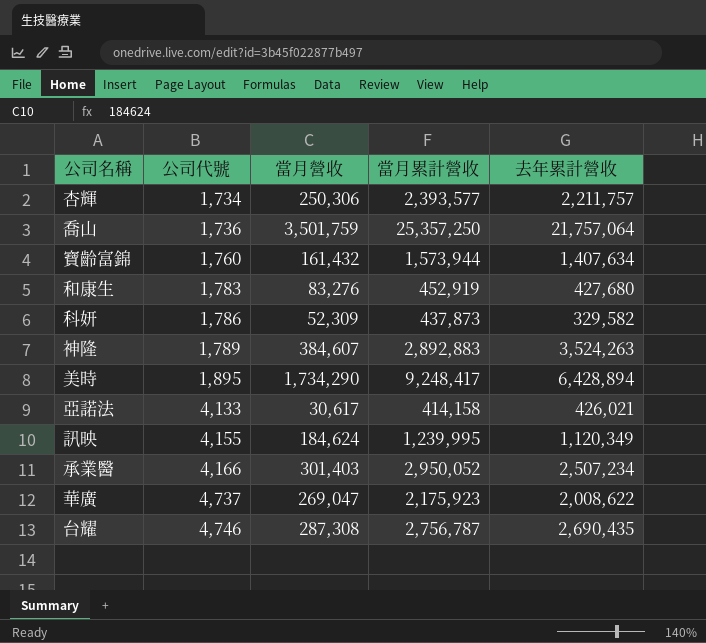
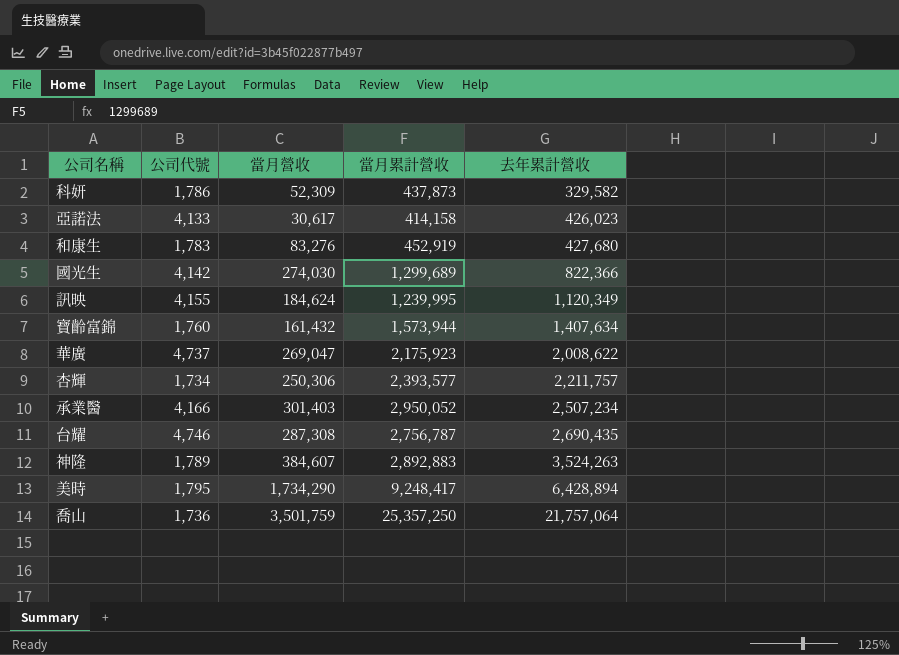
row order: 公司代號 ascending -> 去年累計營收 ascending
亞諾法 | 去年累計營收: 426,021 -> 426,023
row 國光生: none -> 4,142 | 274,030 | 1,299,689 | 822,366
美時 | 公司代號: 1,895 -> 1,795

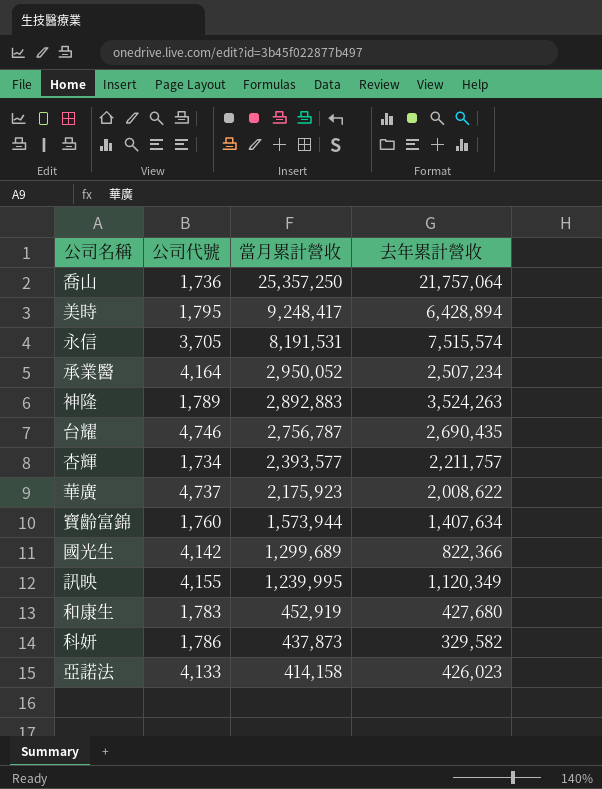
row order: 去年累計營收 ascending -> 當月累計營收 descending
column 當月營收 | position: 3 -> none
row 永信: none -> 3,705 | 8,191,531 | 7,515,574
承業醫 | 公司代號: 4,166 -> 4,164

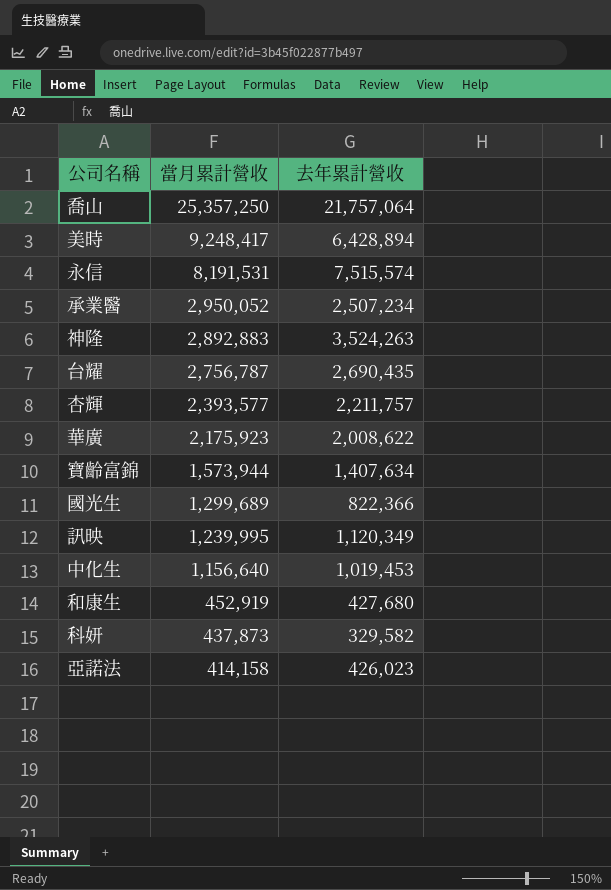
column 公司代號 | position: 2 -> none
row 中化生: none -> 1,156,640 | 1,019,453

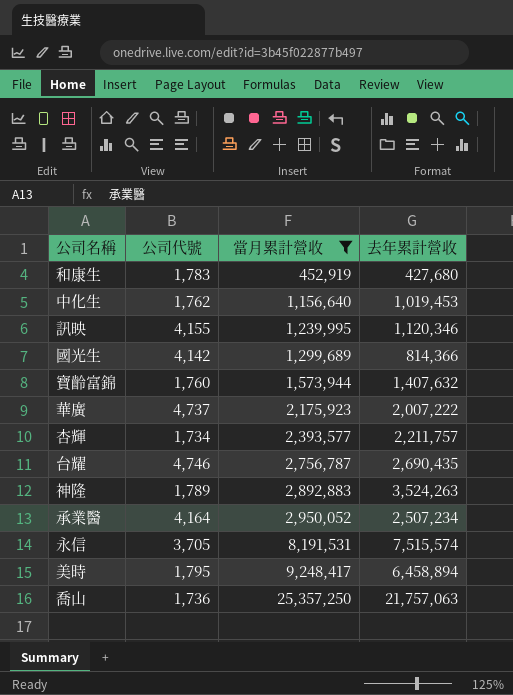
filter: none -> 當月累計營收 >= 452,919
row order: 當月累計營收 descending -> 當月累計營收 ascending
column 公司代號 | position: none -> 2
訊映 | 去年累計營收: 1,120,349 -> 1,120,346
國光生 | 去年累計營收: 822,366 -> 814,366
寶齡富錦 | 去年累計營收: 1,407,634 -> 1,407,632
華廣 | 去年累計營收: 2,008,622 -> 2,007,222
美時 | 去年累計營收: 6,428,894 -> 6,458,894
喬山 | 去年累計營收: 21,757,064 -> 21,757,063

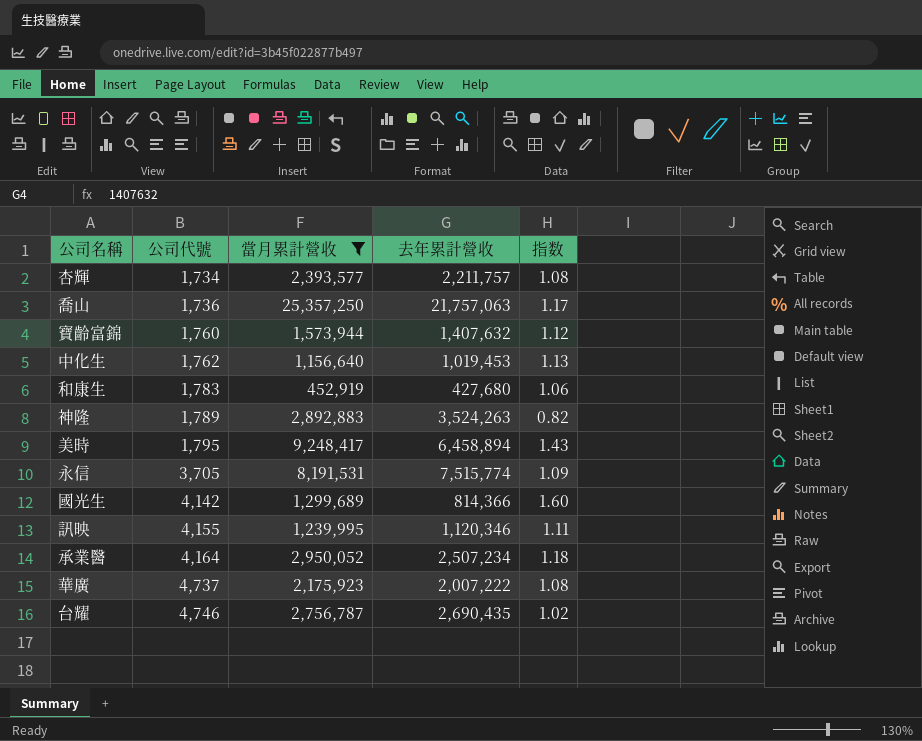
row order: 當月累計營收 ascending -> 公司代號 ascending
column 指数 | formula: none -> [當月累計營收] / [去年累計營收]
永信 | 去年累計營收: 7,515,574 -> 7,515,774

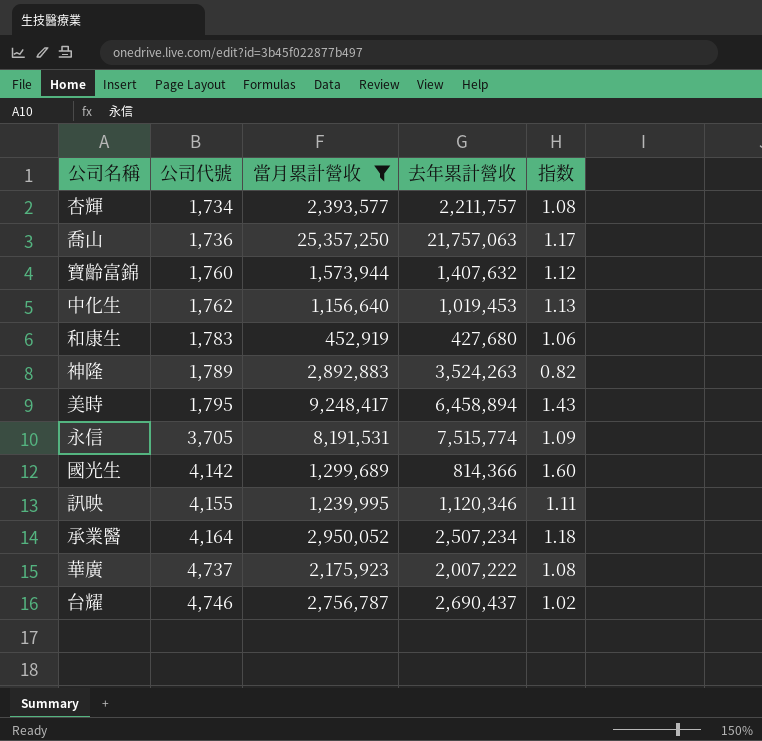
台耀 | 去年累計營收: 2,690,435 -> 2,690,437

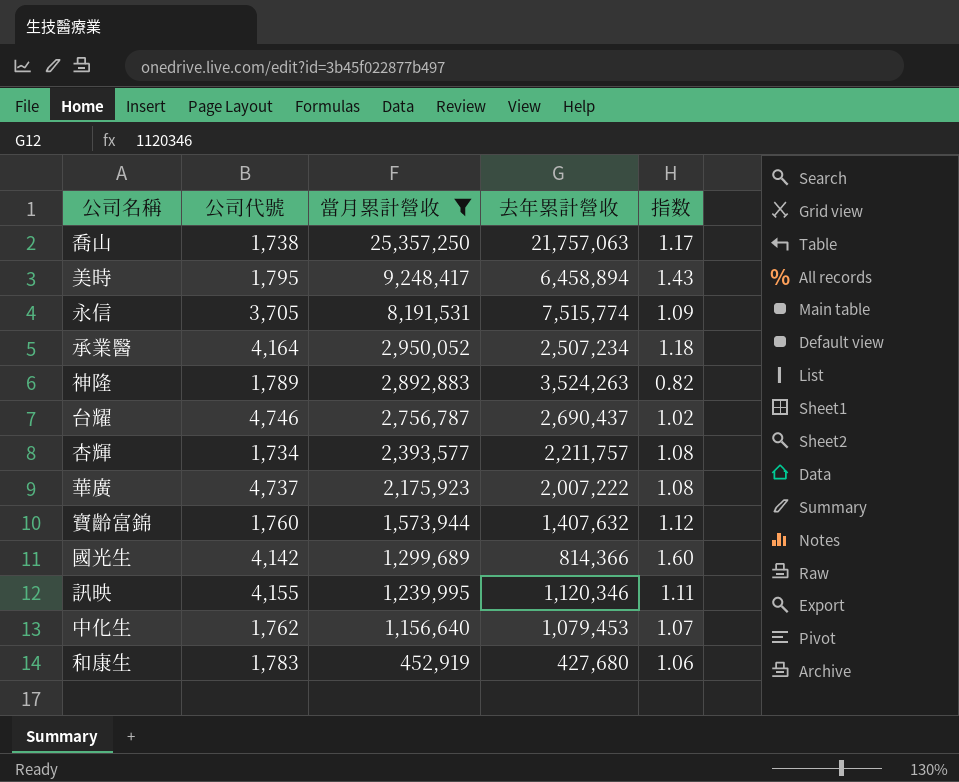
row order: 公司代號 ascending -> 當月累計營收 descending
喬山 | 公司代號: 1,736 -> 1,738
中化生 | 去年累計營收: 1,019,453 -> 1,079,453
中化生 | 指数: 1.13 -> 1.07

